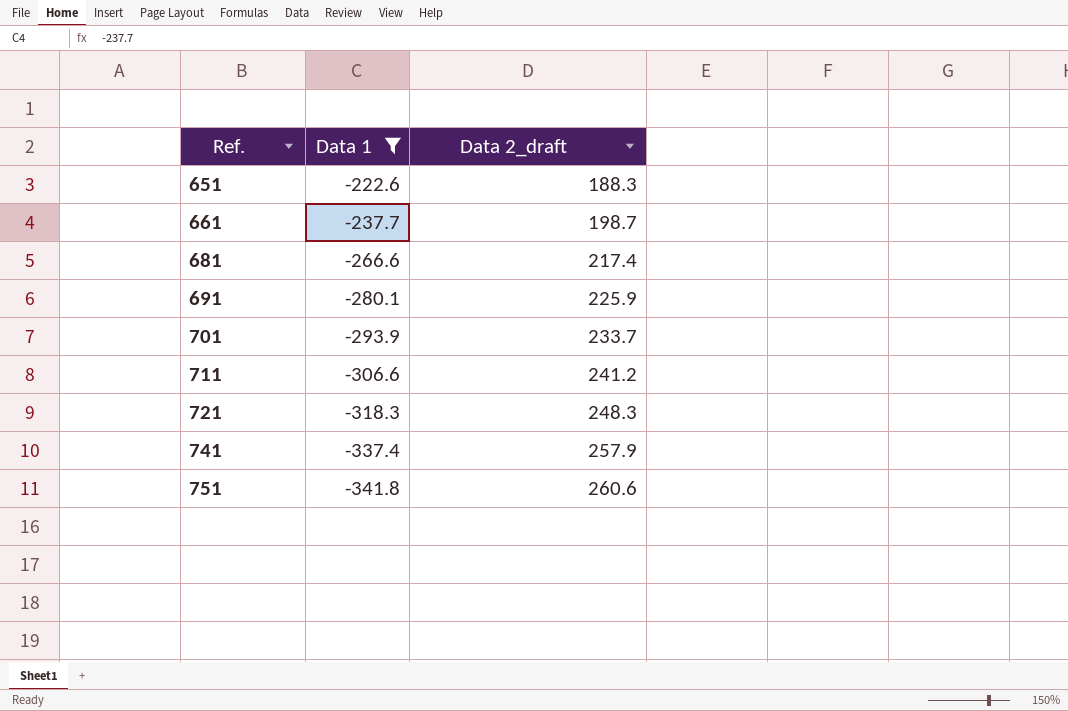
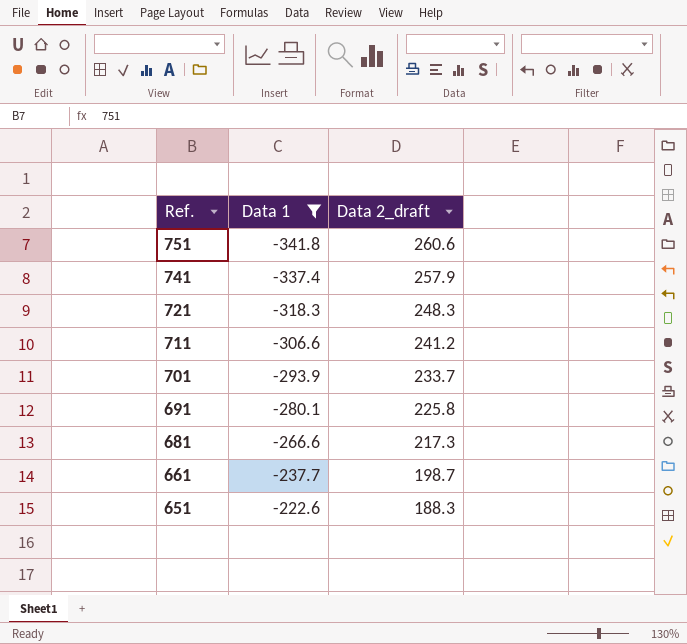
row order: Ref. ascending -> Ref. descending
691 | Data 2_draft: 225.9 -> 225.8
681 | Data 2_draft: 217.4 -> 217.3

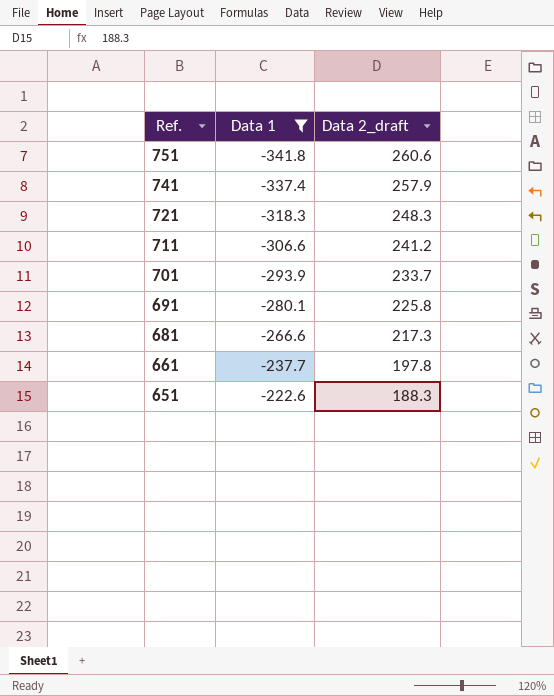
661 | Data 2_draft: 198.7 -> 197.8

